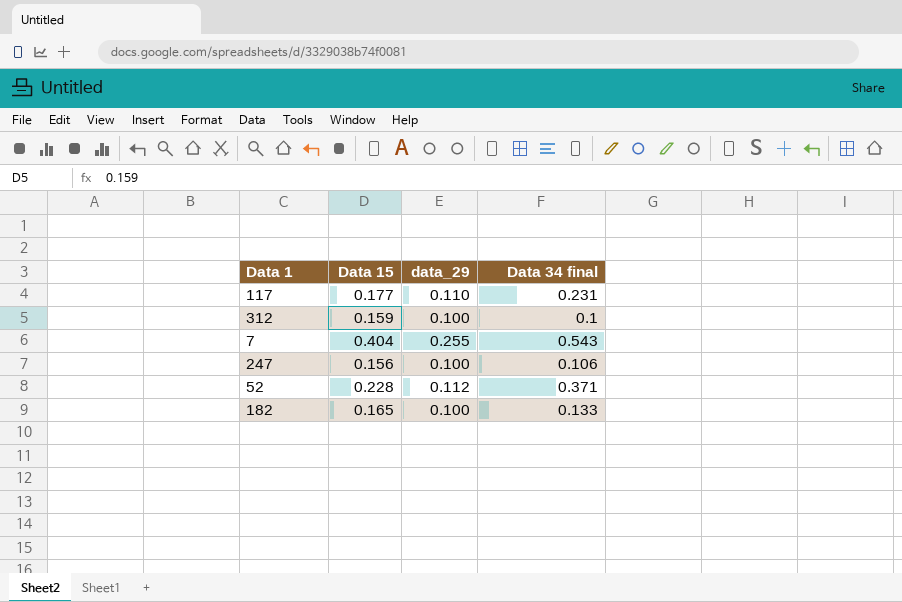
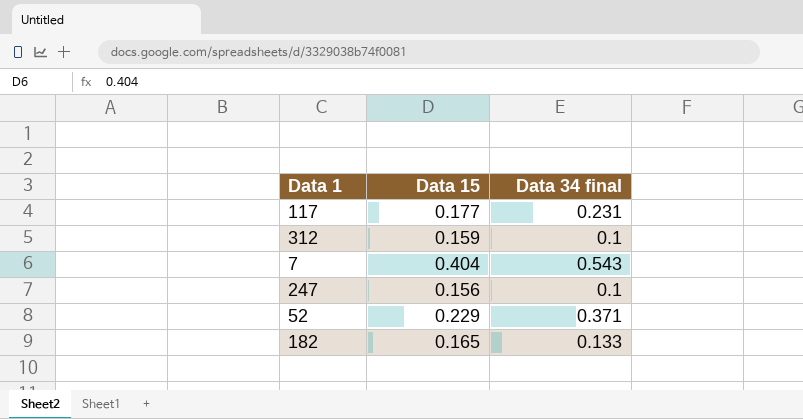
column data_29 | position: 3 -> none
247 | Data 34 final: 0.106 -> 0.1
52 | Data 15: 0.228 -> 0.229

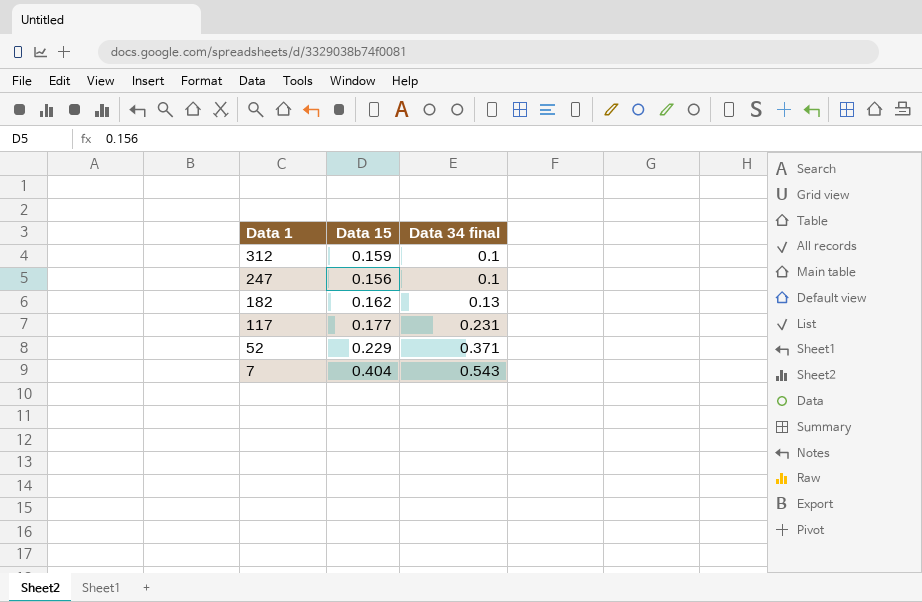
row order: none -> Data 1 descending
182 | Data 15: 0.165 -> 0.162
182 | Data 34 final: 0.133 -> 0.13

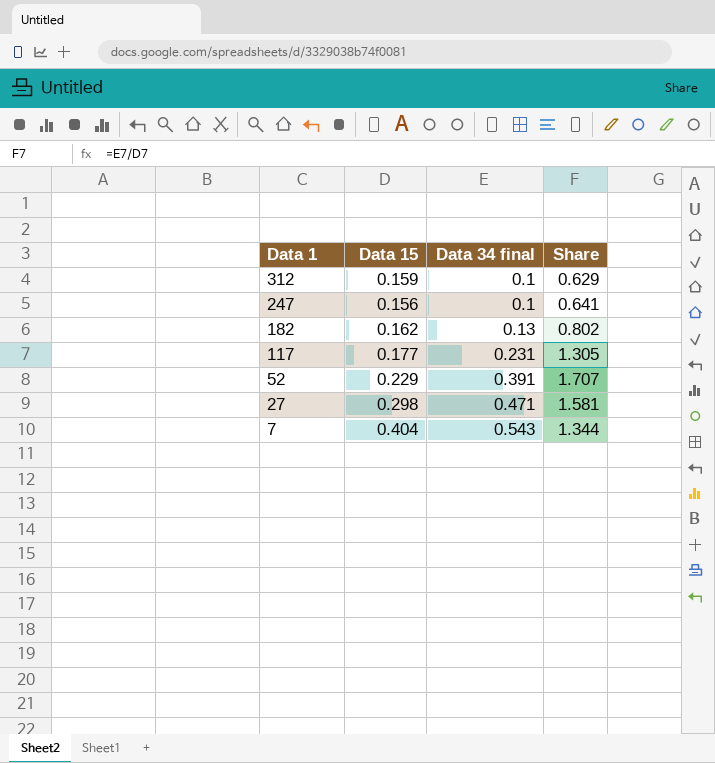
column Share | formula: none -> [Data 34 final] / [Data 15]
52 | Data 34 final: 0.371 -> 0.391
row 27: none -> 0.298 | 0.471 | 1.581

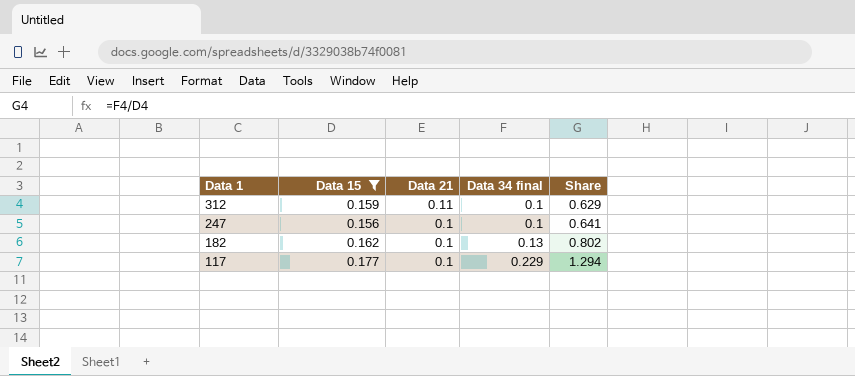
filter: none -> Data 15 <= 0.177
column Data 21 | position: none -> 3
117 | Data 34 final: 0.231 -> 0.229
117 | Share: 1.305 -> 1.294

